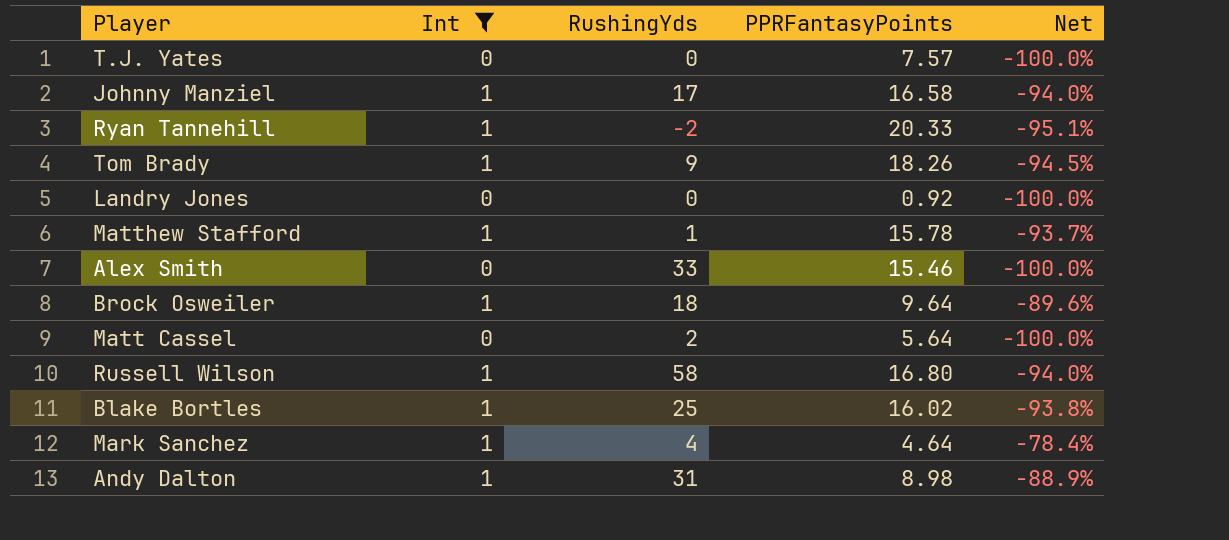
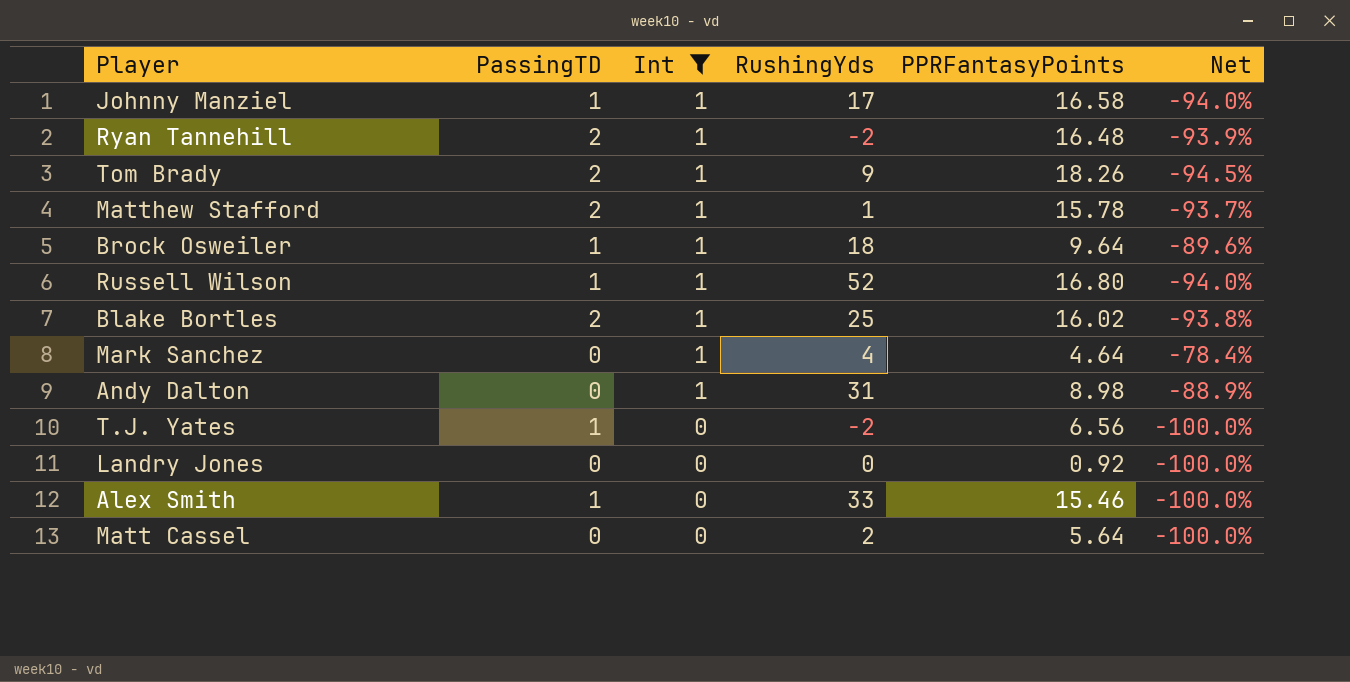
row order: none -> Int descending
column PassingTD | position: none -> 2
Ryan Tannehill | PPRFantasyPoints: 20.33 -> 16.48
Ryan Tannehill | Net: -95.1% -> -93.9%
Russell Wilson | RushingYds: 58 -> 52
T.J. Yates | RushingYds: 0 -> -2
T.J. Yates | PPRFantasyPoints: 7.57 -> 6.56

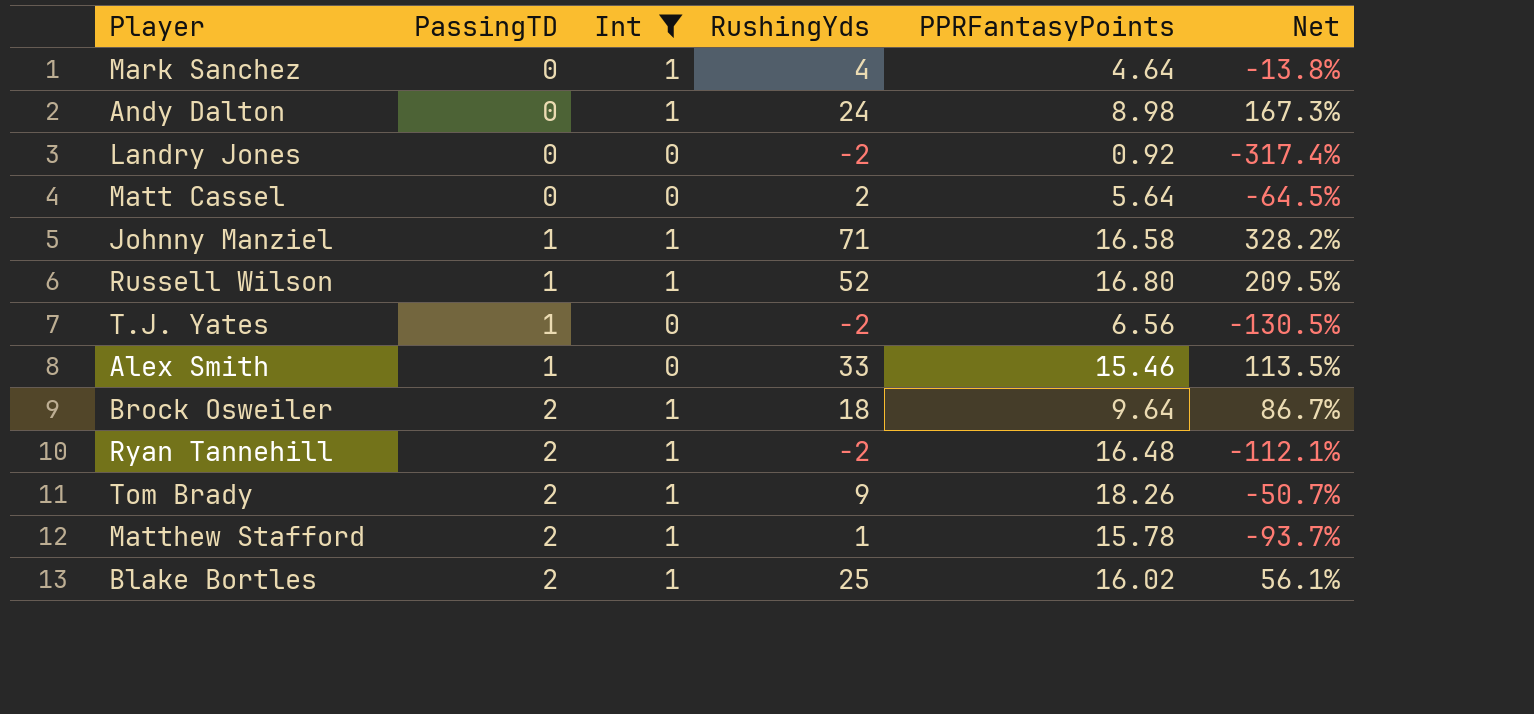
row order: Int descending -> PassingTD ascending
column Net | formula: ([Int] - [PPRFantasyPoints]) / [PPRFantasyPoints] -> ([RushingYds] - [PPRFantasyPoints]) / [PPRFantasyPoints]
Andy Dalton | RushingYds: 31 -> 24
Landry Jones | RushingYds: 0 -> -2
Johnny Manziel | RushingYds: 17 -> 71
Brock Osweiler | PassingTD: 1 -> 2

